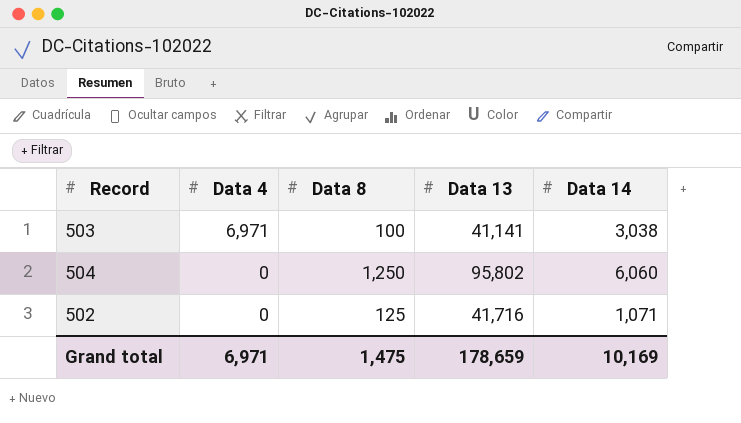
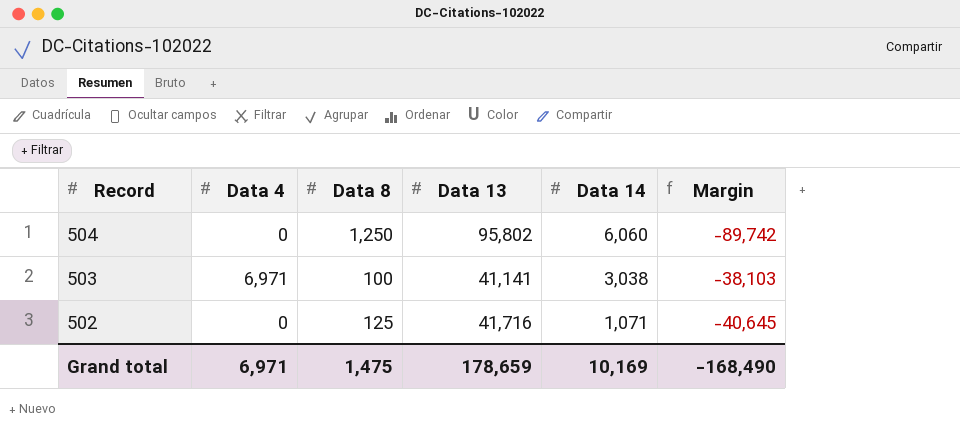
row order: Data 4 descending -> Record descending
column Margin | formula: none -> [Data 14] - [Data 13]

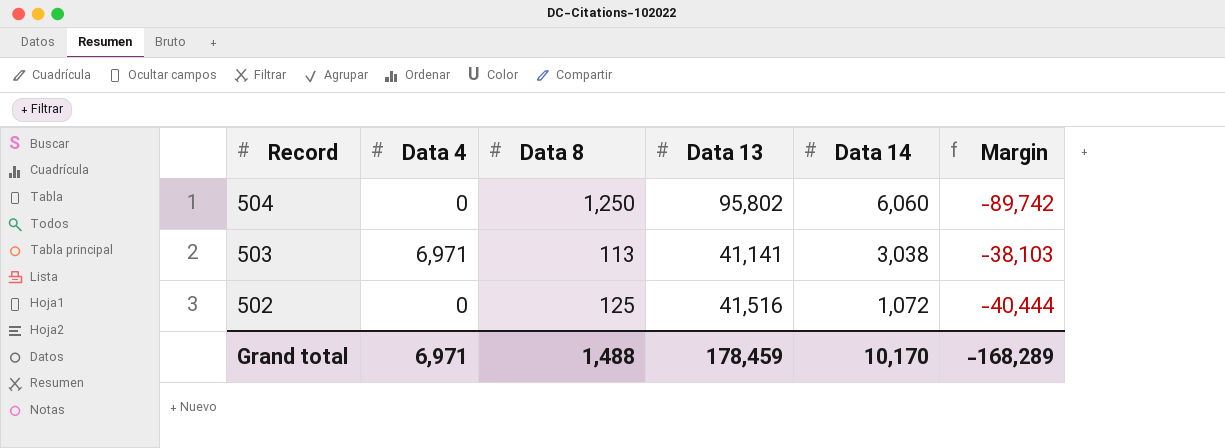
503 | Data 8: 100 -> 113
502 | Data 13: 41,716 -> 41,516
502 | Data 14: 1,071 -> 1,072
502 | Margin: -40,645 -> -40,444
Grand total | Data 8: 1,475 -> 1,488
Grand total | Data 13: 178,659 -> 178,459
Grand total | Data 14: 10,169 -> 10,170
Grand total | Margin: -168,490 -> -168,289

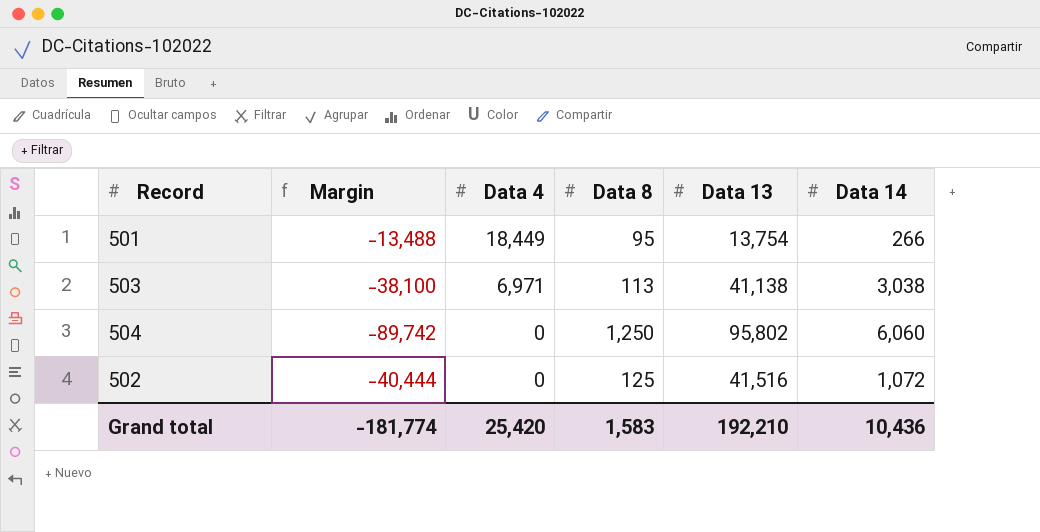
row order: Record descending -> Data 4 descending
column Margin | position: 6 -> 2
row 501: none -> -13,488 | 18,449 | 95 | 13,754 | 266
503 | Margin: -38,103 -> -38,100
503 | Data 13: 41,141 -> 41,138
Grand total | Margin: -168,289 -> -181,774
Grand total | Data 4: 6,971 -> 25,420
Grand total | Data 8: 1,488 -> 1,583
Grand total | Data 13: 178,459 -> 192,210
Grand total | Data 14: 10,170 -> 10,436

